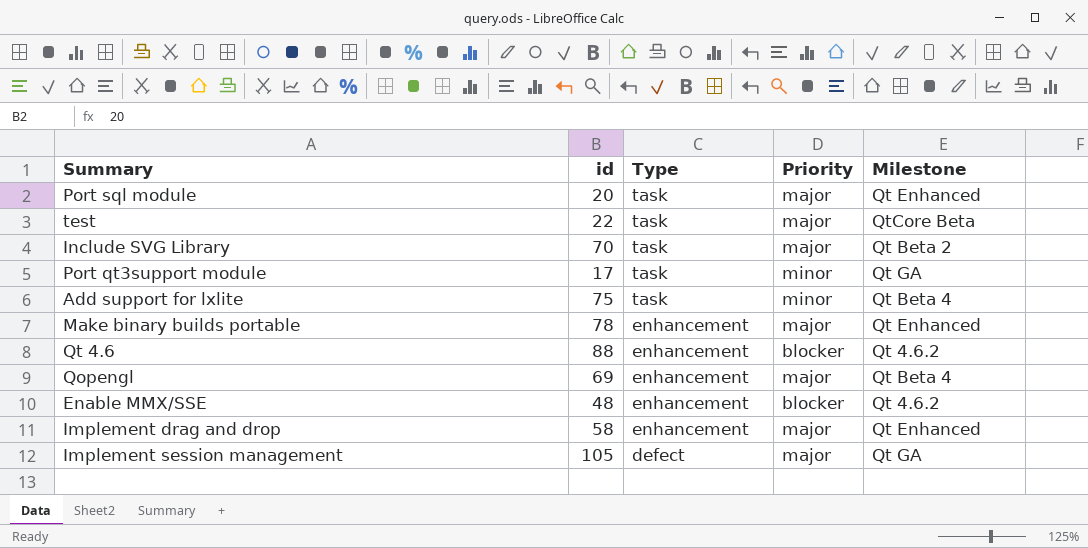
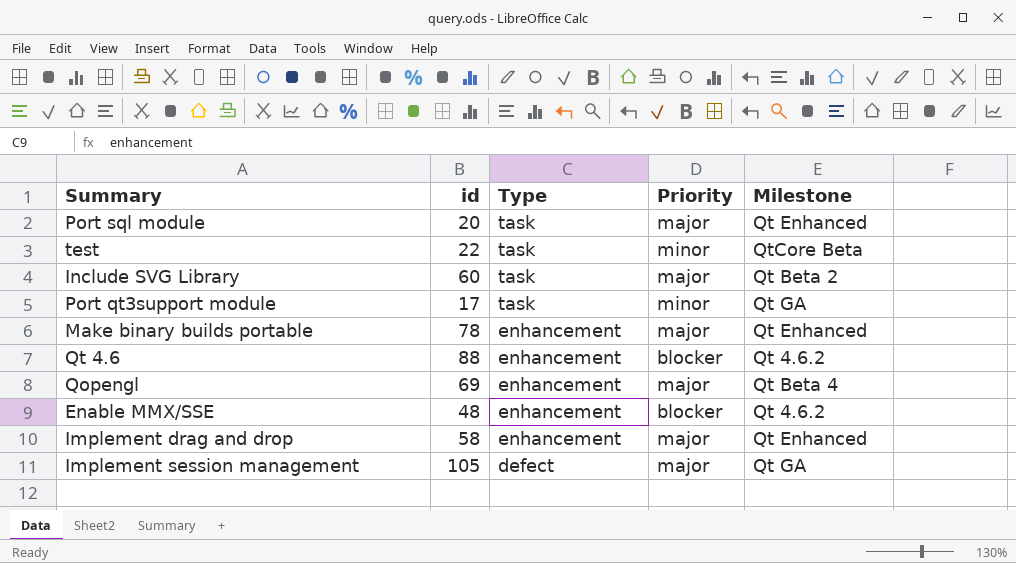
row Add support for lxlite: 75 | task | minor | Qt Beta 4 -> none
test | Priority: major -> minor
Include SVG Library | id: 70 -> 60

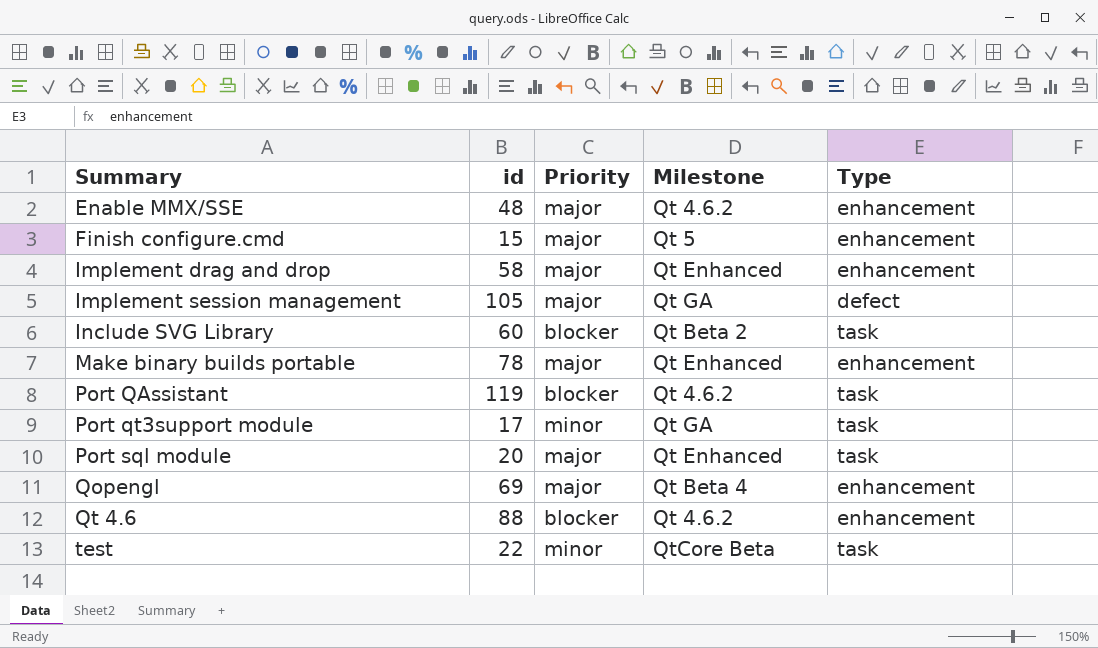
row order: Type descending -> Summary ascending
column Type | position: 3 -> 5
Enable MMX/SSE | Priority: blocker -> major
row Finish configure.cmd: none -> 15 | major | Qt 5 | enhancement
Include SVG Library | Priority: major -> blocker
row Port QAssistant: none -> 119 | blocker | Qt 4.6.2 | task

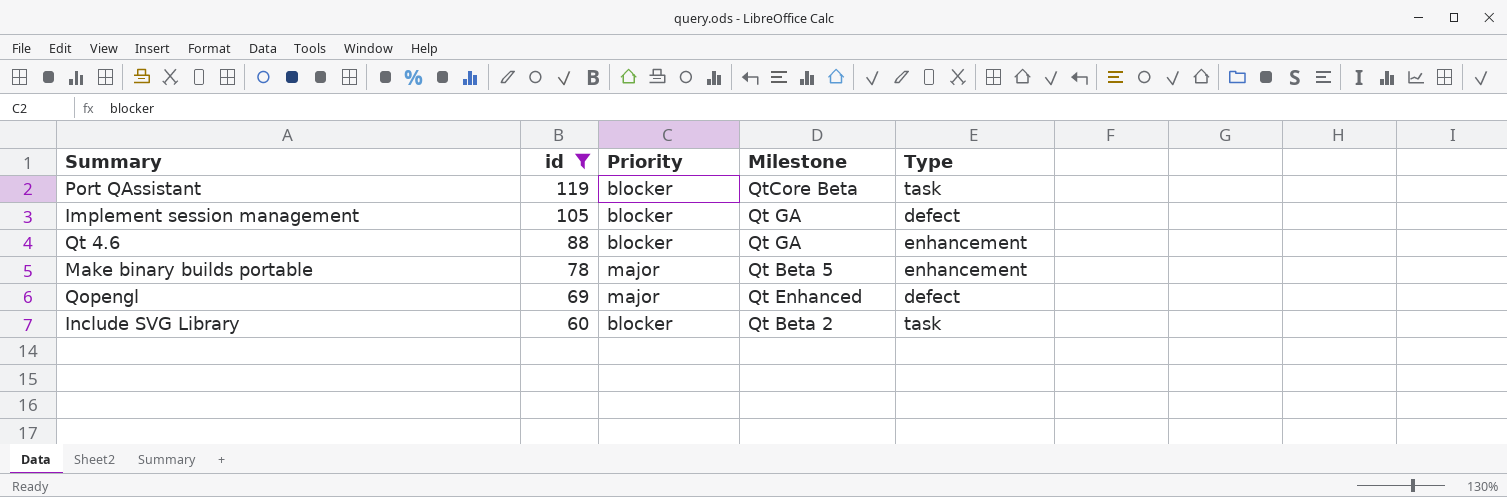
filter: none -> id >= 60
row order: Summary ascending -> id descending
Port QAssistant | Milestone: Qt 4.6.2 -> QtCore Beta
Implement session management | Priority: major -> blocker
Qt 4.6 | Milestone: Qt 4.6.2 -> Qt GA
Make binary builds portable | Milestone: Qt Enhanced -> Qt Beta 5
Qopengl | Milestone: Qt Beta 4 -> Qt Enhanced
Qopengl | Type: enhancement -> defect

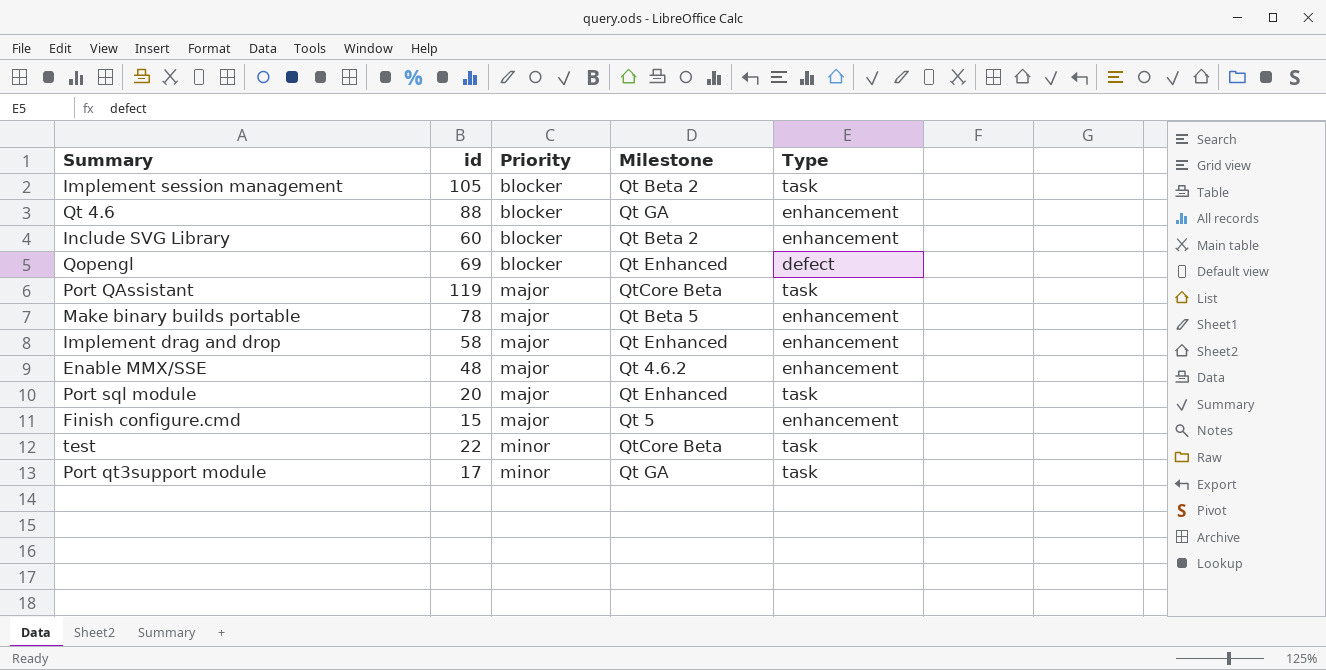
filter: id >= 60 -> none
row order: id descending -> Priority ascending
Implement session management | Milestone: Qt GA -> Qt Beta 2
Implement session management | Type: defect -> task
Include SVG Library | Type: task -> enhancement
Qopengl | Priority: major -> blocker
Port QAssistant | Priority: blocker -> major

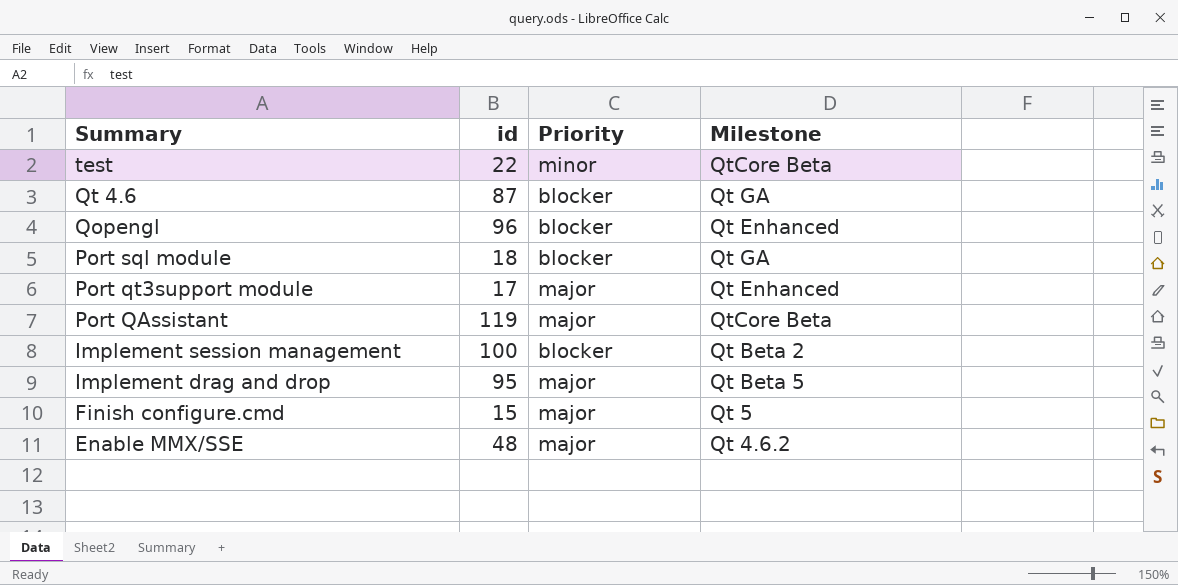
row order: Priority ascending -> Summary descending
column Type | position: 5 -> none
row Include SVG Library: 60 | blocker | Qt Beta 2 | enhancement -> none
row Make binary builds portable: 78 | major | Qt Beta 5 | enhancement -> none
Qt 4.6 | id: 88 -> 87
Qopengl | id: 69 -> 96
Port sql module | id: 20 -> 18
Port sql module | Priority: major -> blocker
Port sql module | Milestone: Qt Enhanced -> Qt GA
Port qt3support module | Priority: minor -> major
Port qt3support module | Milestone: Qt GA -> Qt Enhanced
Implement session management | id: 105 -> 100
Implement drag and drop | id: 58 -> 95
Implement drag and drop | Milestone: Qt Enhanced -> Qt Beta 5

